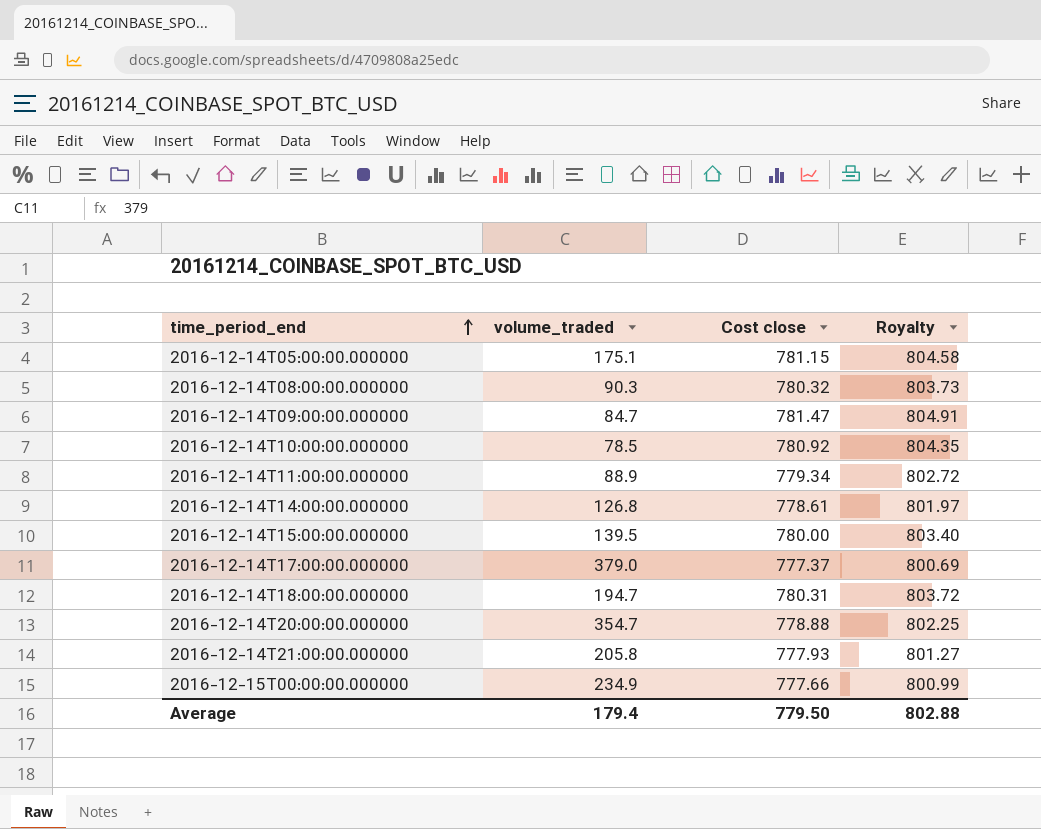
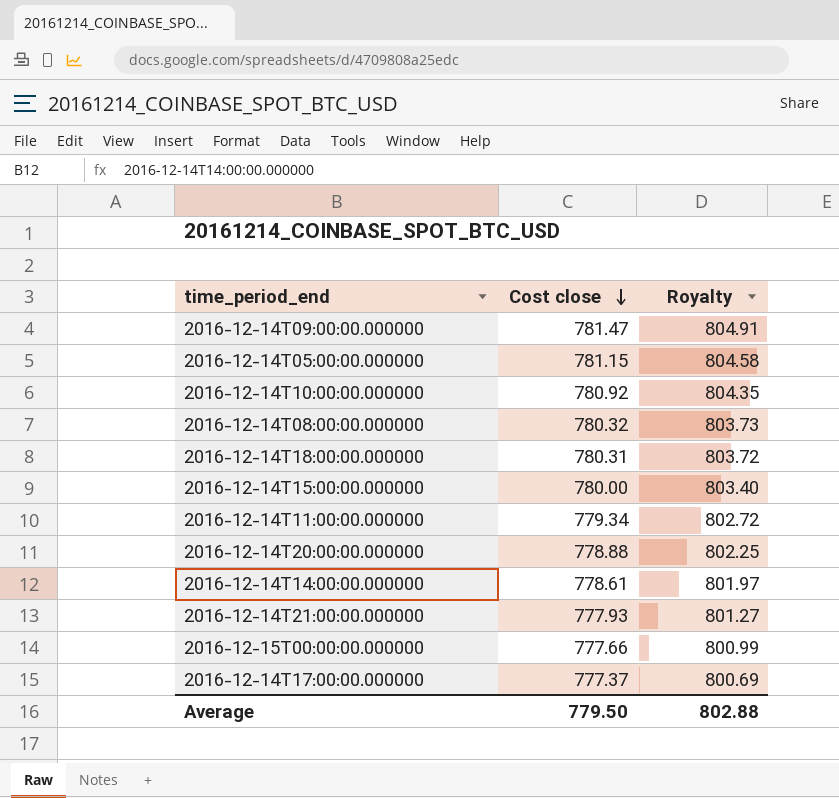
row order: time_period_end ascending -> Cost close descending
column volume_traded | position: 2 -> none

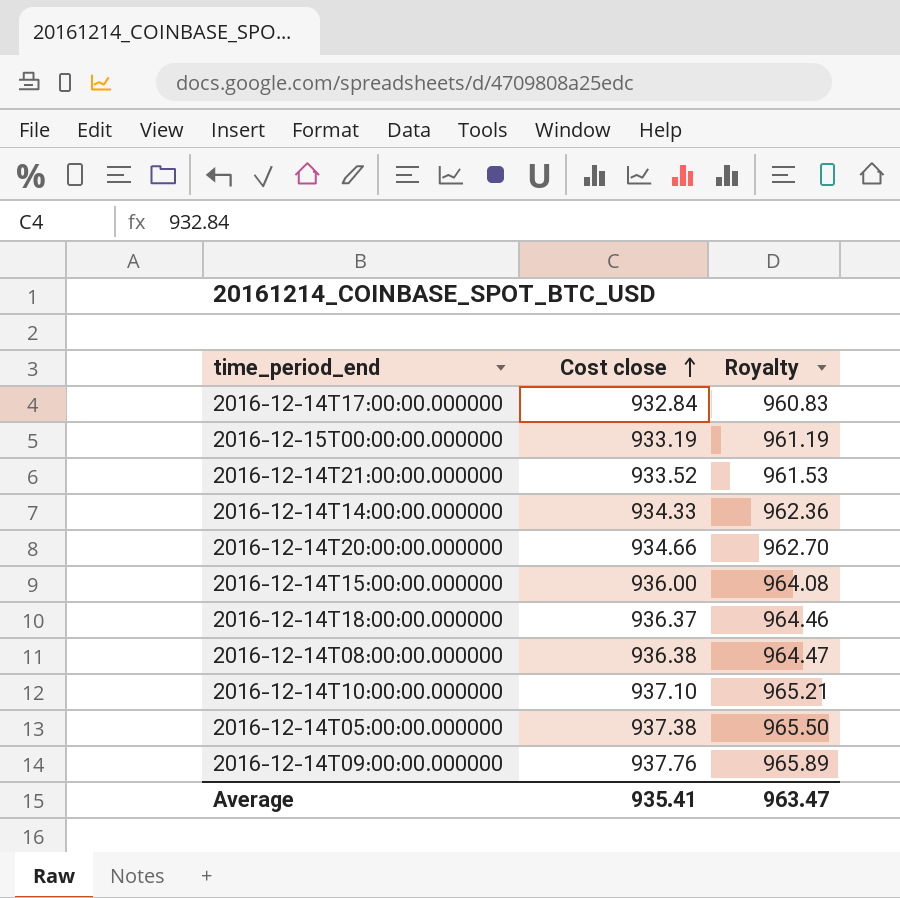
row order: Cost close descending -> Cost close ascending
row 2016-12-14T11:00:00.000000: 779.34 | 802.72 -> none
2016-12-14T17:00:00.000000 | Cost close: 777.37 -> 932.84
2016-12-14T17:00:00.000000 | Royalty: 800.69 -> 960.83
2016-12-15T00:00:00.000000 | Cost close: 777.66 -> 933.19
2016-12-15T00:00:00.000000 | Royalty: 800.99 -> 961.19
2016-12-14T21:00:00.000000 | Cost close: 777.93 -> 933.52
2016-12-14T21:00:00.000000 | Royalty: 801.27 -> 961.53
2016-12-14T14:00:00.000000 | Cost close: 778.61 -> 934.33
2016-12-14T14:00:00.000000 | Royalty: 801.97 -> 962.36
2016-12-14T20:00:00.000000 | Cost close: 778.88 -> 934.66
2016-12-14T20:00:00.000000 | Royalty: 802.25 -> 962.70
2016-12-14T15:00:00.000000 | Cost close: 780.00 -> 936.00
2016-12-14T15:00:00.000000 | Royalty: 803.40 -> 964.08
2016-12-14T18:00:00.000000 | Cost close: 780.31 -> 936.37
2016-12-14T18:00:00.000000 | Royalty: 803.72 -> 964.46
2016-12-14T08:00:00.000000 | Cost close: 780.32 -> 936.38
2016-12-14T08:00:00.000000 | Royalty: 803.73 -> 964.47
2016-12-14T10:00:00.000000 | Cost close: 780.92 -> 937.10
2016-12-14T10:00:00.000000 | Royalty: 804.35 -> 965.21
2016-12-14T05:00:00.000000 | Cost close: 781.15 -> 937.38
2016-12-14T05:00:00.000000 | Royalty: 804.58 -> 965.50
2016-12-14T09:00:00.000000 | Cost close: 781.47 -> 937.76
2016-12-14T09:00:00.000000 | Royalty: 804.91 -> 965.89
Average | Cost close: 779.50 -> 935.41
Average | Royalty: 802.88 -> 963.47

